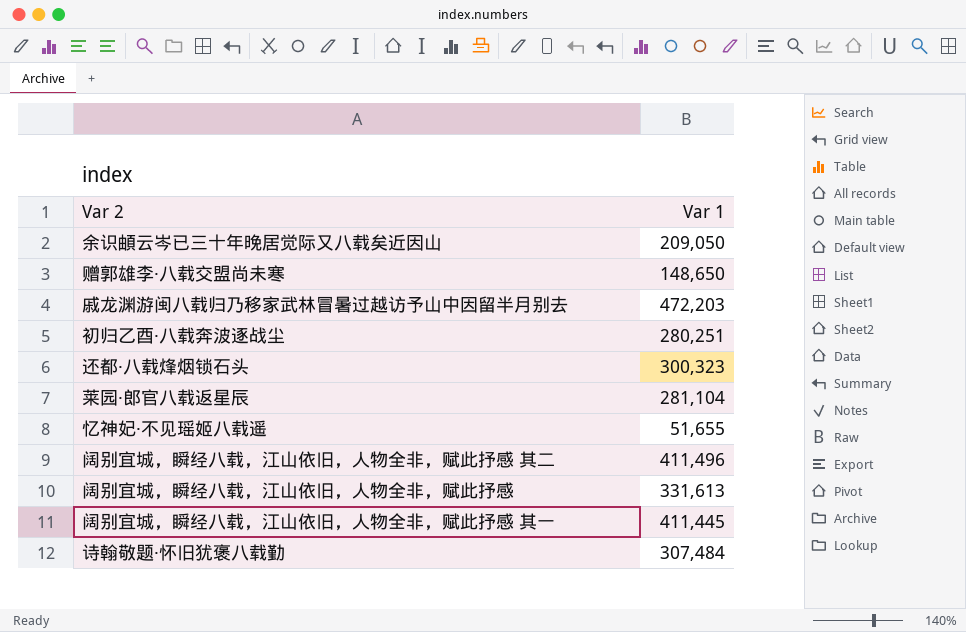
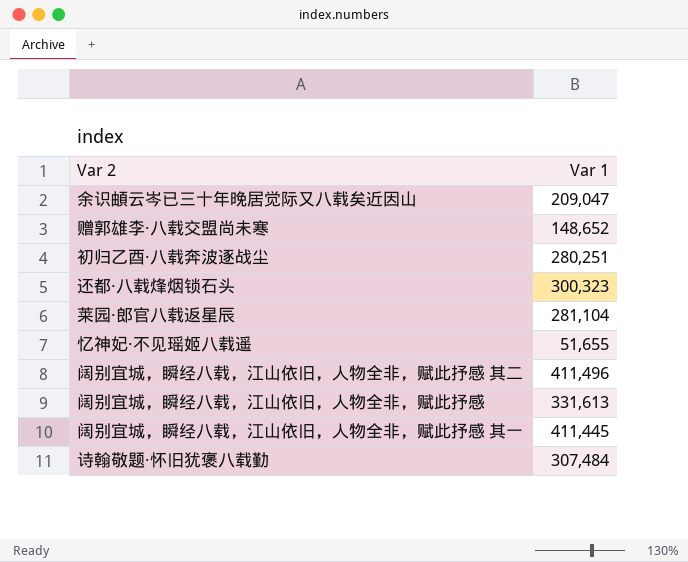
row 戚龙渊游闽八载归乃移家武林冒暑过越访予山中因留半月别去: 472,203 -> none
余识頔云岑已三十年晚居觉际又八载矣近因山 | Var 1: 209,050 -> 209,047
赠郭雄李·八载交盟尚未寒 | Var 1: 148,650 -> 148,652

